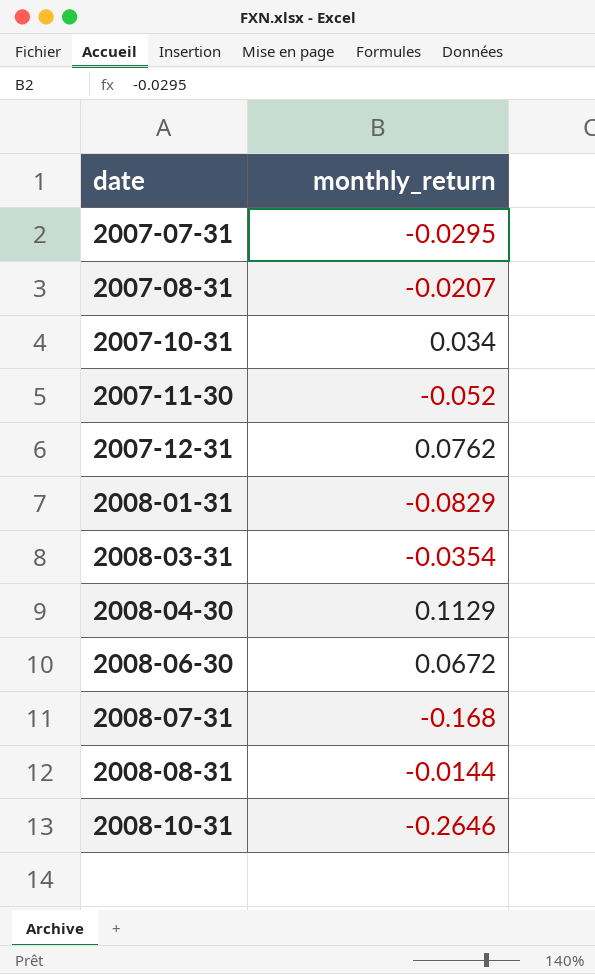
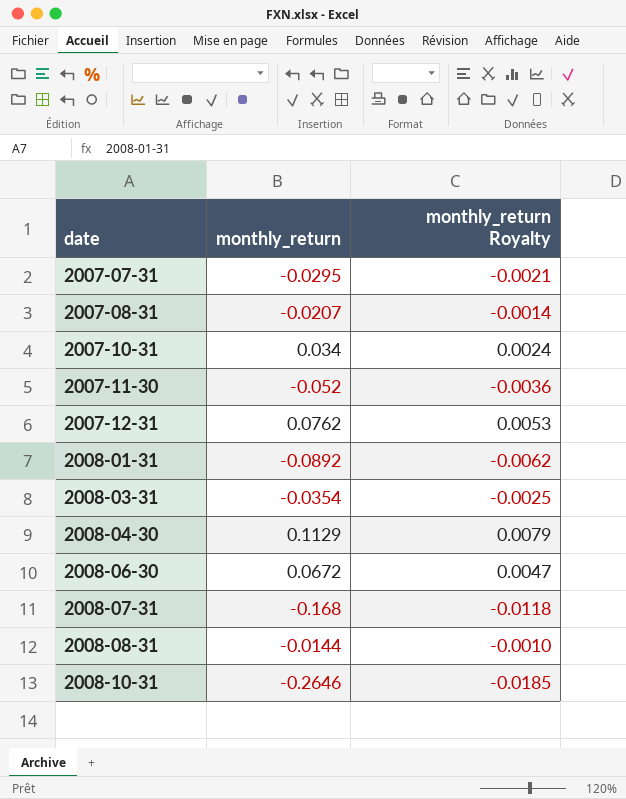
column monthly_return Royalty | formula: none -> [monthly_return] * 0.07
2008-01-31 | monthly_return: -0.0829 -> -0.0892

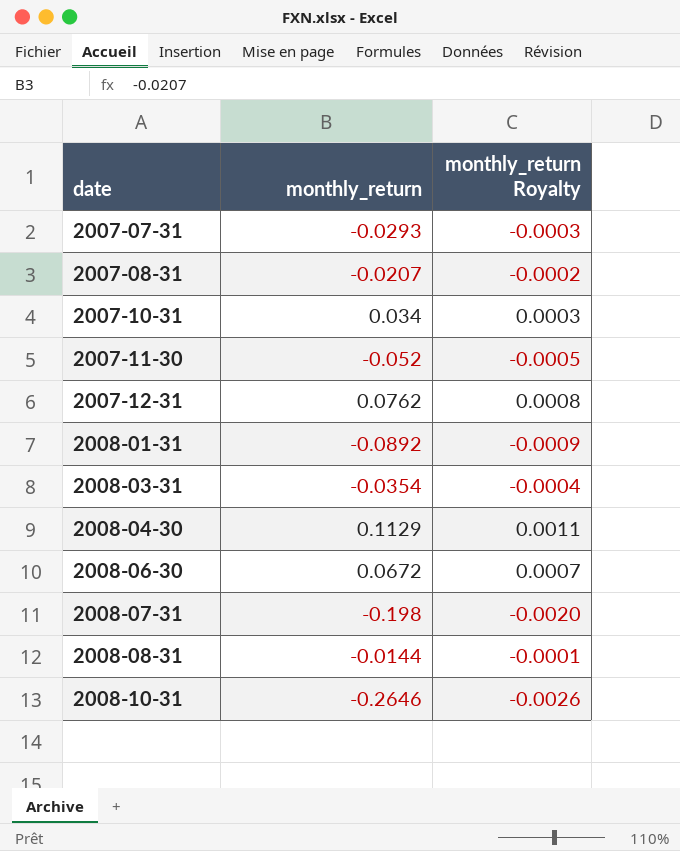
column monthly_return Royalty | formula: [monthly_return] * 0.07 -> [monthly_return] * 0.01
2007-07-31 | monthly_return: -0.0295 -> -0.0293
2008-07-31 | monthly_return: -0.168 -> -0.198

